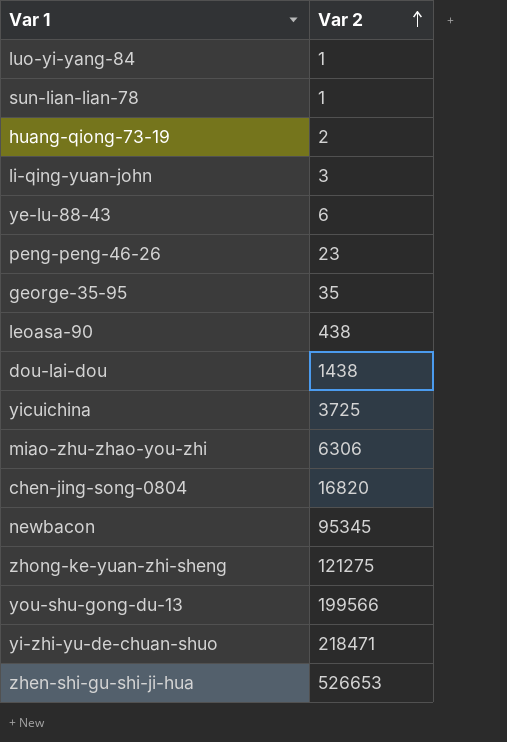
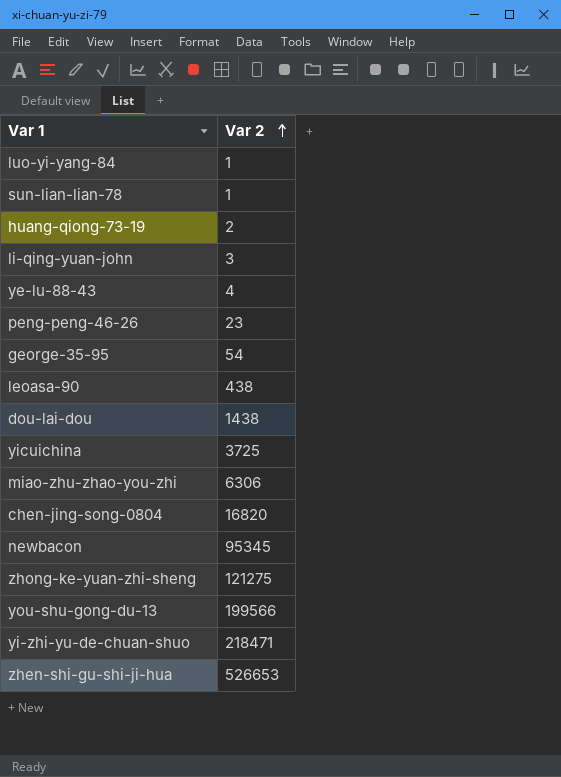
ye-lu-88-43 | Var 2: 6 -> 4
george-35-95 | Var 2: 35 -> 54

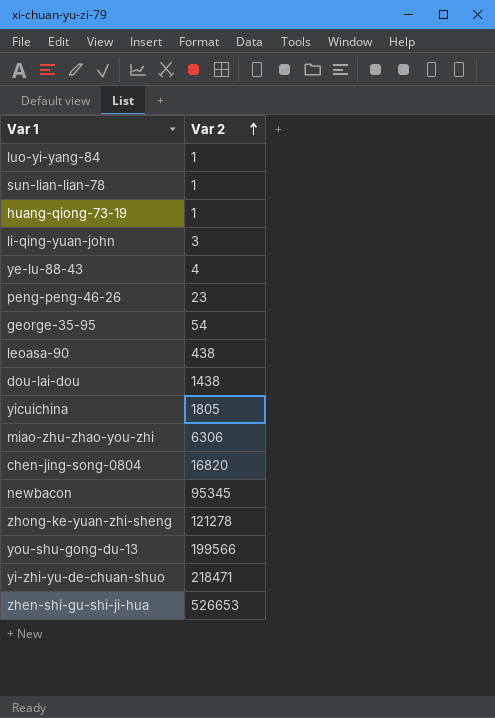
huang-qiong-73-19 | Var 2: 2 -> 1
yicuichina | Var 2: 3725 -> 1805
zhong-ke-yuan-zhi-sheng | Var 2: 121275 -> 121278

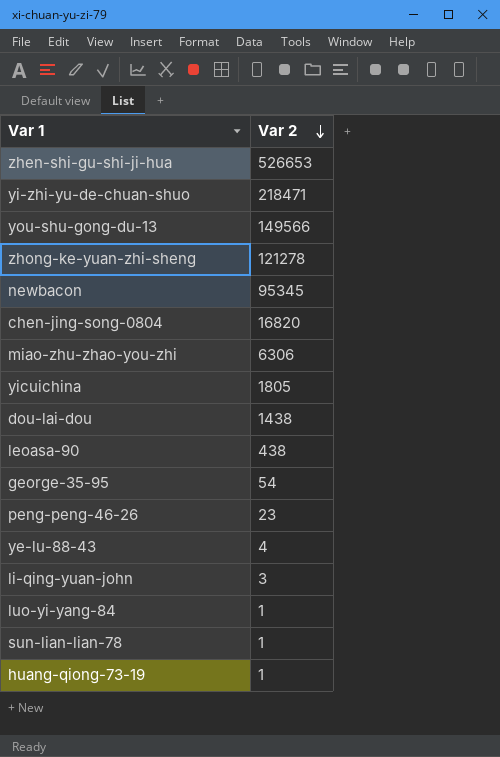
row order: Var 2 ascending -> Var 2 descending
you-shu-gong-du-13 | Var 2: 199566 -> 149566

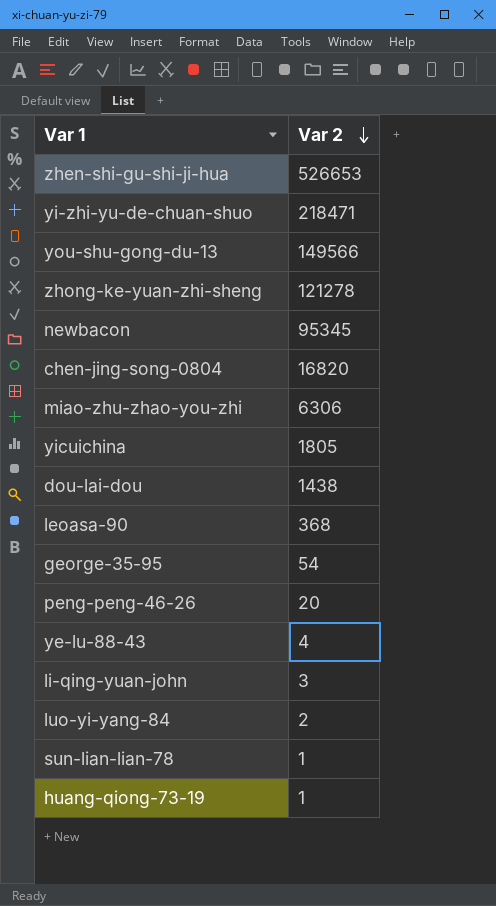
leoasa-90 | Var 2: 438 -> 368
peng-peng-46-26 | Var 2: 23 -> 20
luo-yi-yang-84 | Var 2: 1 -> 2

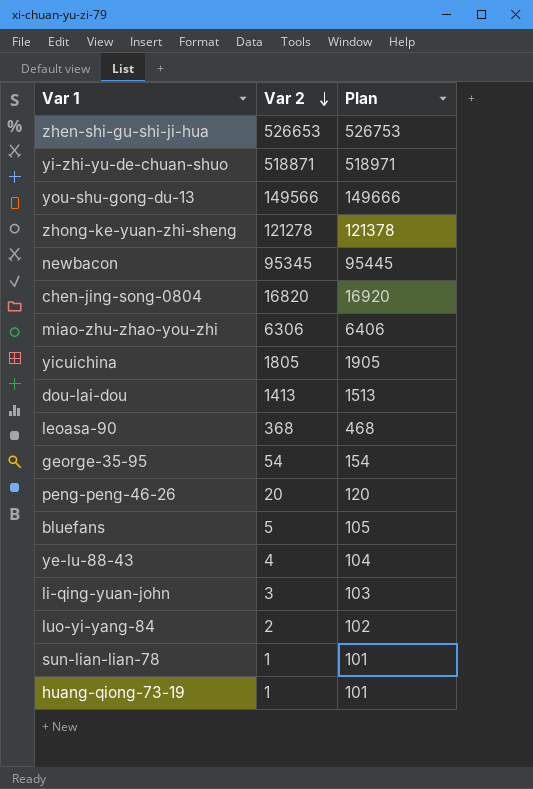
column Plan | formula: none -> [Var 2] + 100
yi-zhi-yu-de-chuan-shuo | Var 2: 218471 -> 518871
dou-lai-dou | Var 2: 1438 -> 1413
row bluefans: none -> 5 | 105

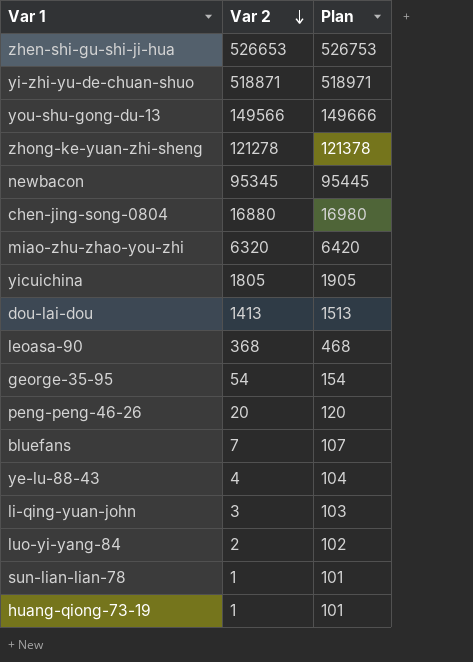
chen-jing-song-0804 | Var 2: 16820 -> 16880
chen-jing-song-0804 | Plan: 16920 -> 16980
miao-zhu-zhao-you-zhi | Var 2: 6306 -> 6320
miao-zhu-zhao-you-zhi | Plan: 6406 -> 6420
bluefans | Var 2: 5 -> 7
bluefans | Plan: 105 -> 107

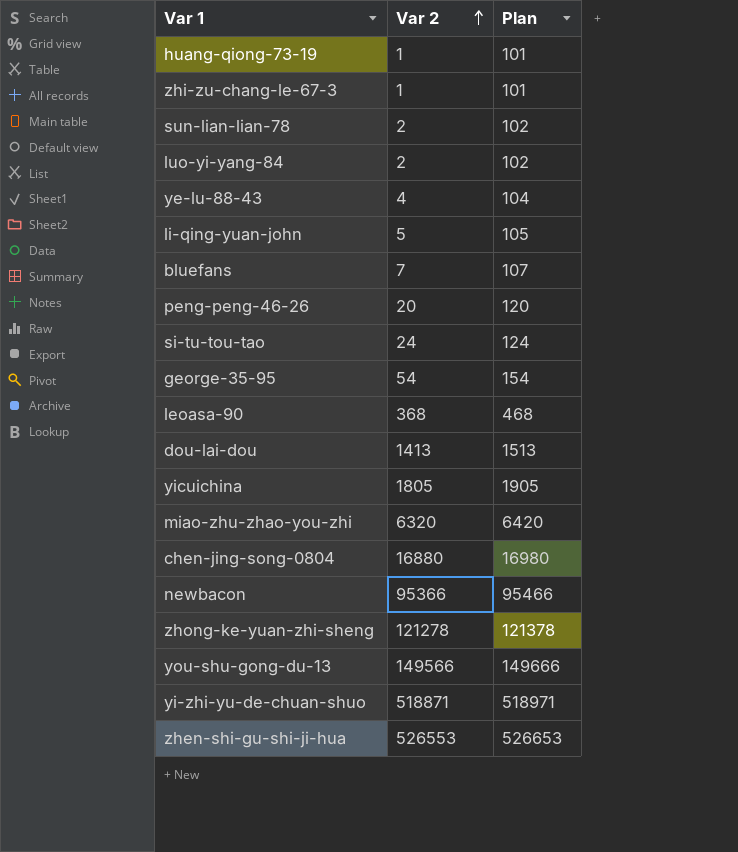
row order: Var 2 descending -> Var 2 ascending
row zhi-zu-chang-le-67-3: none -> 1 | 101
sun-lian-lian-78 | Var 2: 1 -> 2
sun-lian-lian-78 | Plan: 101 -> 102
li-qing-yuan-john | Var 2: 3 -> 5
li-qing-yuan-john | Plan: 103 -> 105
row si-tu-tou-tao: none -> 24 | 124
newbacon | Var 2: 95345 -> 95366
newbacon | Plan: 95445 -> 95466
zhen-shi-gu-shi-ji-hua | Var 2: 526653 -> 526553
zhen-shi-gu-shi-ji-hua | Plan: 526753 -> 526653

